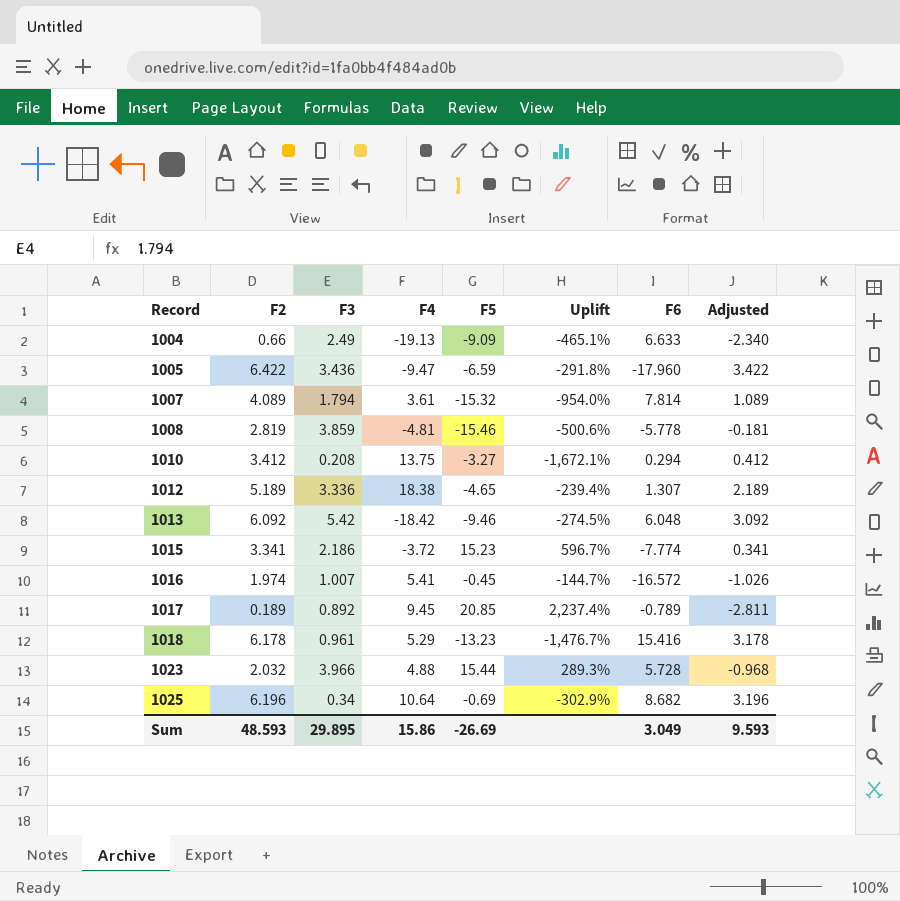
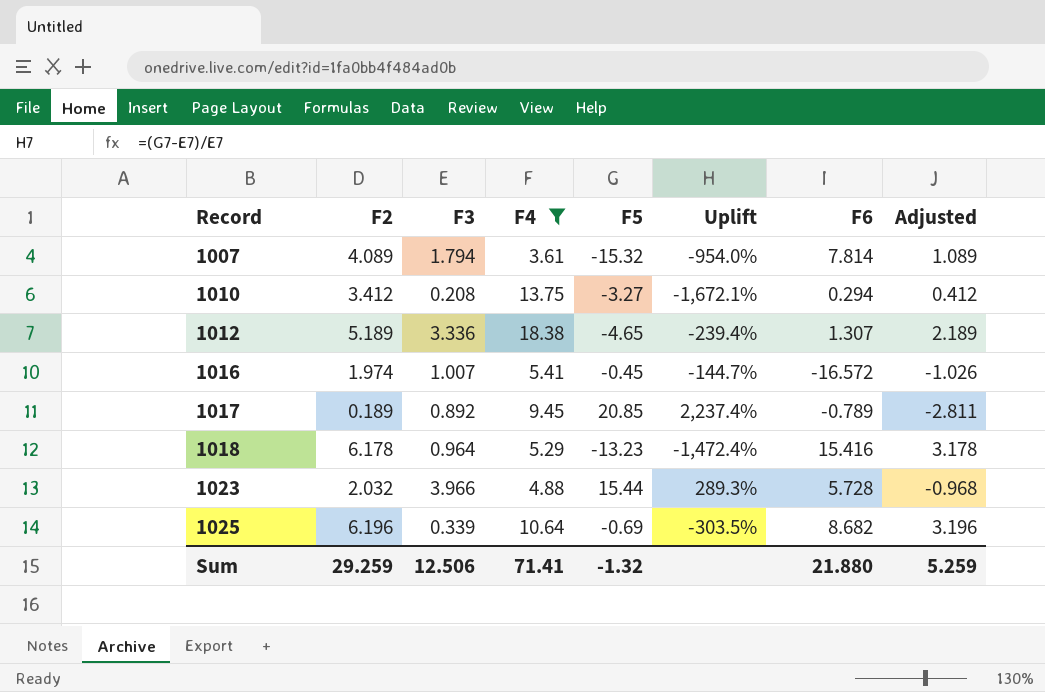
filter: none -> F4 >= 3.61
1018 | F3: 0.961 -> 0.964
1018 | Uplift: -1,476.7% -> -1,472.4%
1025 | F3: 0.34 -> 0.339
1025 | Uplift: -302.9% -> -303.5%
Sum | F2: 48.593 -> 29.259
Sum | F3: 29.895 -> 12.506
Sum | F4: 15.86 -> 71.41
Sum | F5: -26.69 -> -1.32
Sum | F6: 3.049 -> 21.880
Sum | Adjusted: 9.593 -> 5.259

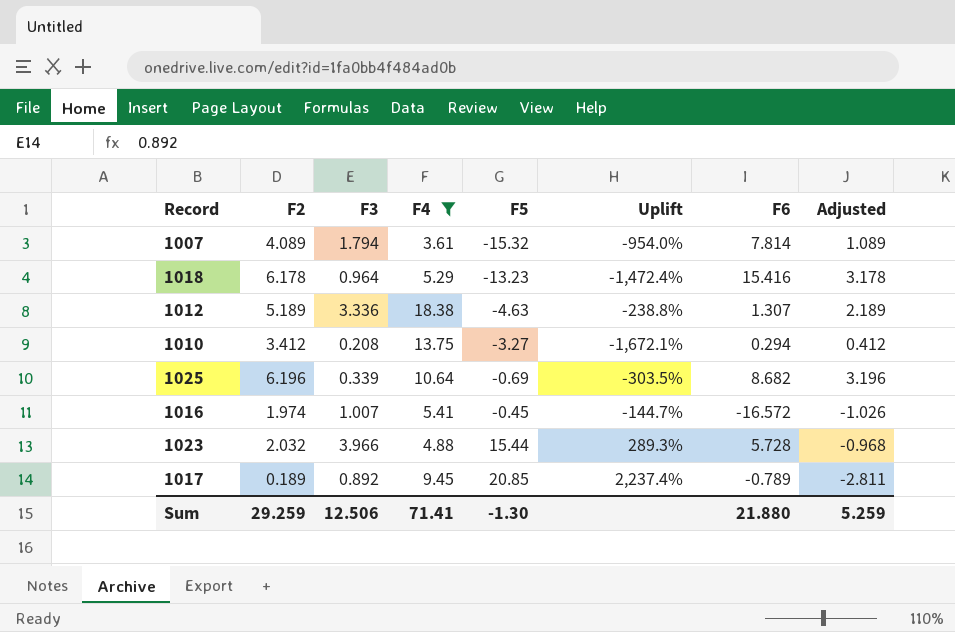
row order: Record ascending -> F5 ascending
1012 | F5: -4.65 -> -4.63
1012 | Uplift: -239.4% -> -238.8%
Sum | F5: -1.32 -> -1.30

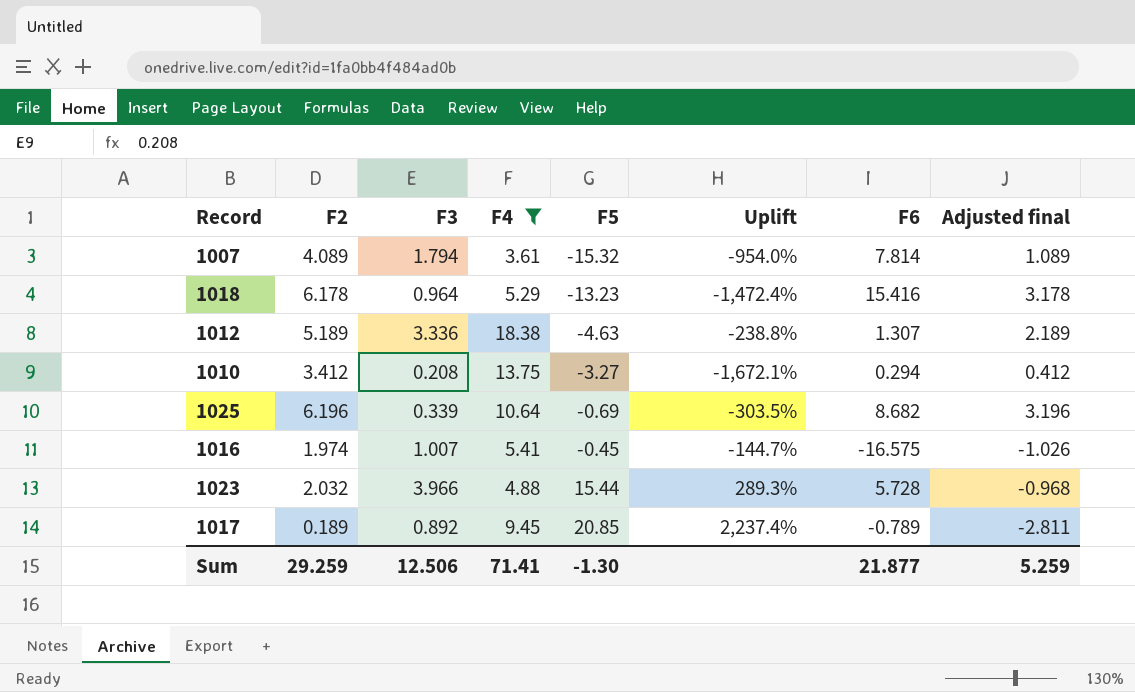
column name: Adjusted -> Adjusted final
1016 | F6: -16.572 -> -16.575
Sum | F6: 21.880 -> 21.877

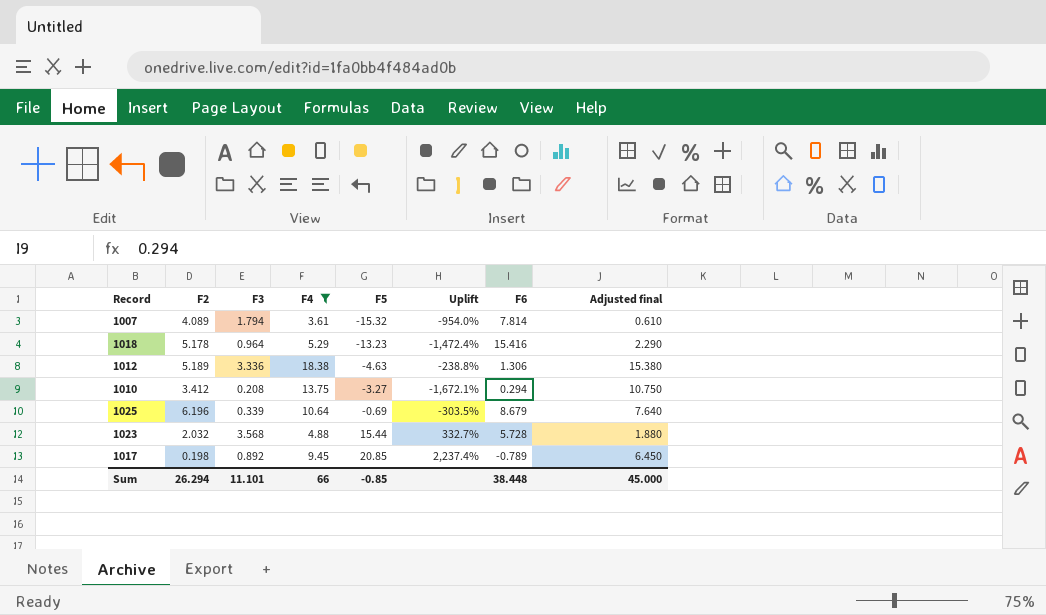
column Adjusted final | formula: [F2] - 3 -> [F4] - 3
row 1016: 1.974 | 1.007 | 5.41 | -0.45 | -144.7% | -16.575 | -1.026 -> none
1018 | F2: 6.178 -> 5.178
1012 | F6: 1.307 -> 1.306
1025 | F6: 8.682 -> 8.679
1023 | F3: 3.966 -> 3.568
1023 | Uplift: 289.3% -> 332.7%
1017 | F2: 0.189 -> 0.198
Sum | F2: 29.259 -> 26.294
Sum | F3: 12.506 -> 11.101
Sum | F4: 71.41 -> 66
Sum | F5: -1.30 -> -0.85
Sum | F6: 21.877 -> 38.448
Sum | Adjusted final: 5.259 -> 45.000

